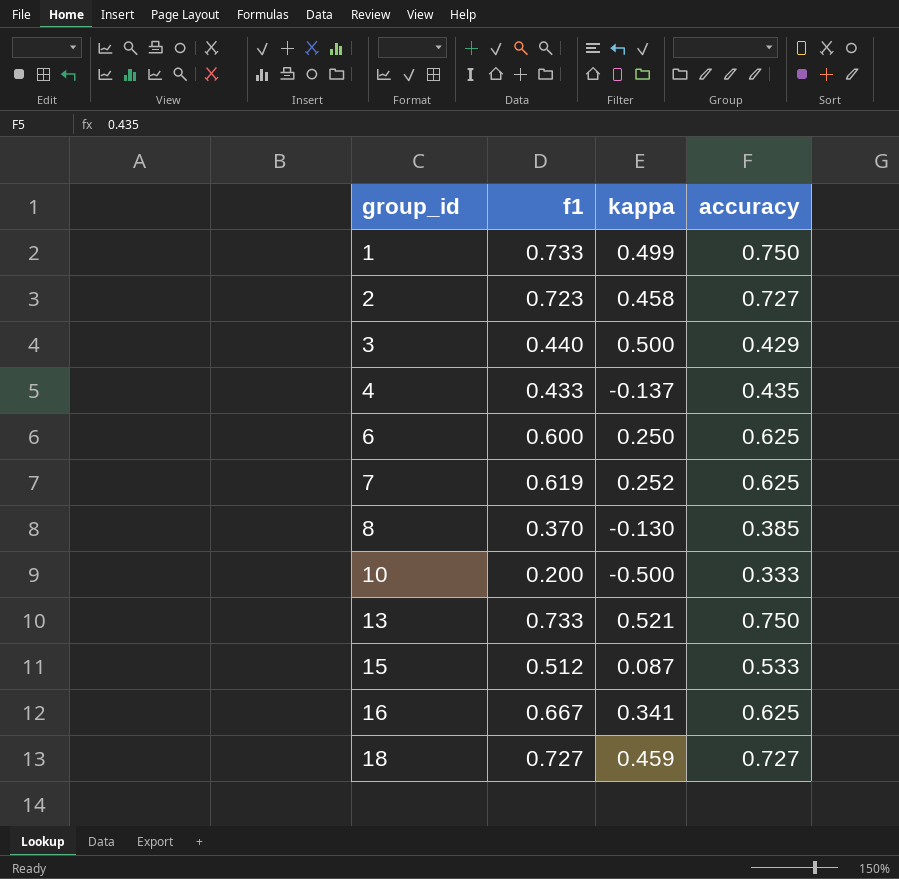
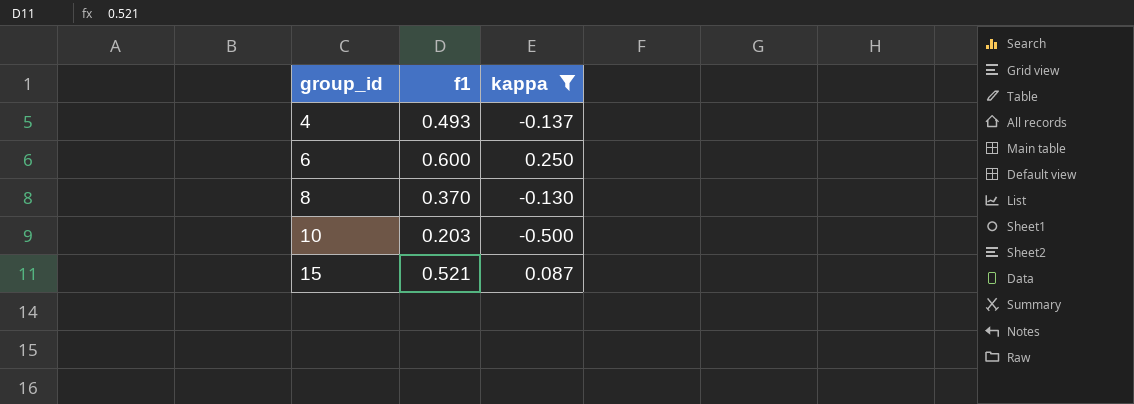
filter: none -> kappa <= 0.250
column accuracy | position: 4 -> none
4 | f1: 0.433 -> 0.493
10 | f1: 0.200 -> 0.203
15 | f1: 0.512 -> 0.521

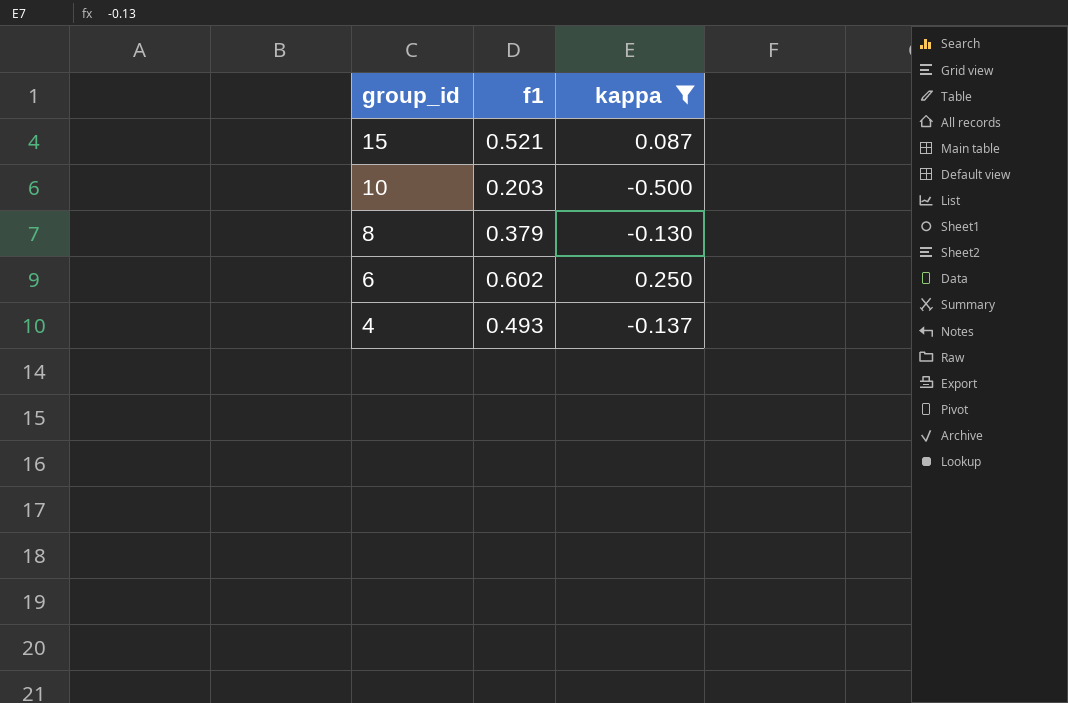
row order: group_id ascending -> group_id descending
8 | f1: 0.370 -> 0.379
6 | f1: 0.600 -> 0.602

